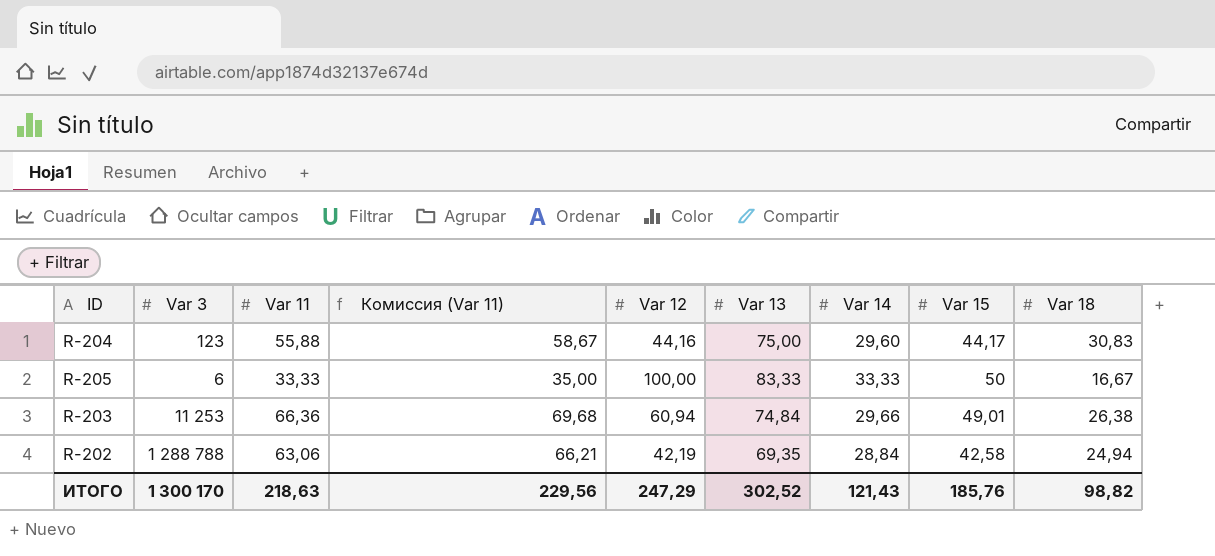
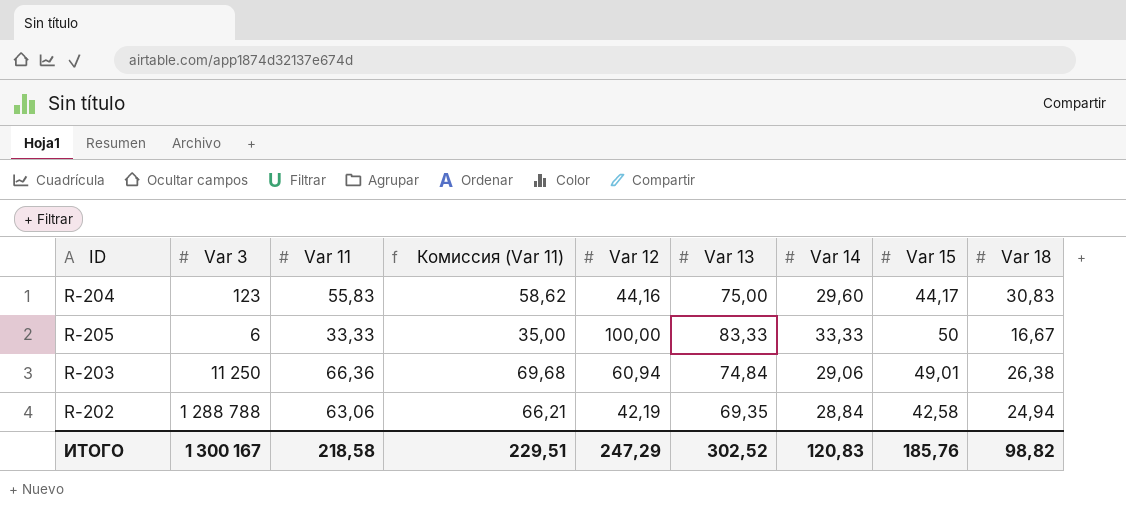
R-204 | Var 11: 55,88 -> 55,83
R-204 | Комиссия (Var 11): 58,67 -> 58,62
R-203 | Var 3: 11 253 -> 11 250
R-203 | Var 14: 29,66 -> 29,06
ИТОГО | Var 3: 1 300 170 -> 1 300 167
ИТОГО | Var 11: 218,63 -> 218,58
ИТОГО | Комиссия (Var 11): 229,56 -> 229,51
ИТОГО | Var 14: 121,43 -> 120,83

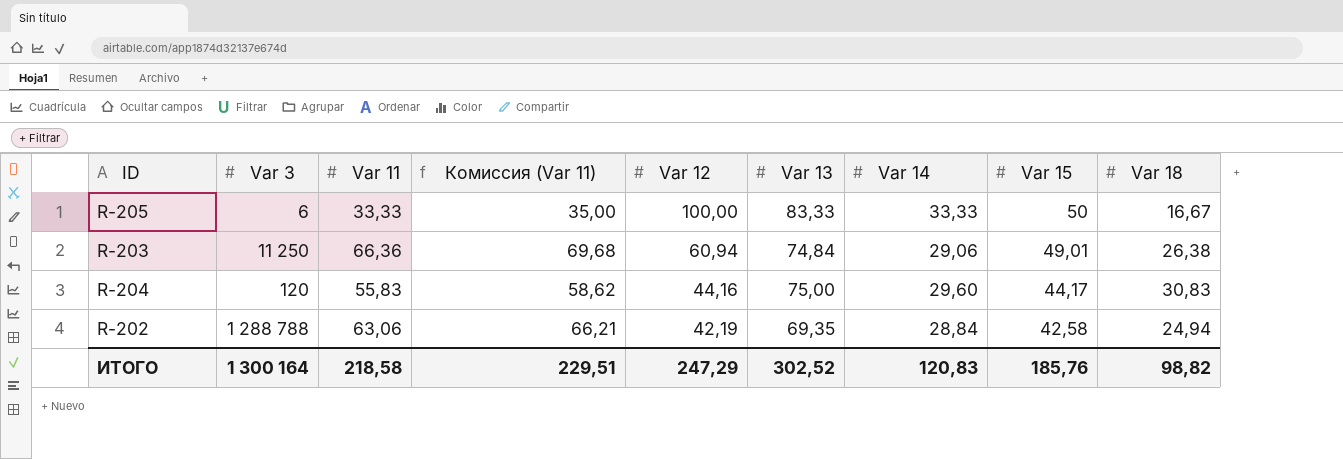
row order: none -> Var 12 descending
R-204 | Var 3: 123 -> 120
ИТОГО | Var 3: 1 300 167 -> 1 300 164

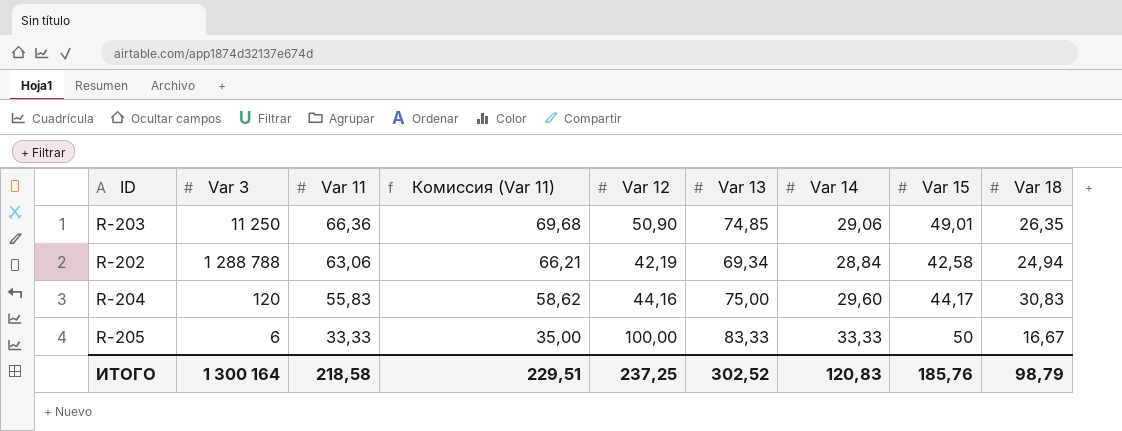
row order: Var 12 descending -> Var 11 descending
R-203 | Var 12: 60,94 -> 50,90
R-203 | Var 13: 74,84 -> 74,85
R-203 | Var 18: 26,38 -> 26,35
R-202 | Var 13: 69,35 -> 69,34
ИТОГО | Var 12: 247,29 -> 237,25
ИТОГО | Var 18: 98,82 -> 98,79

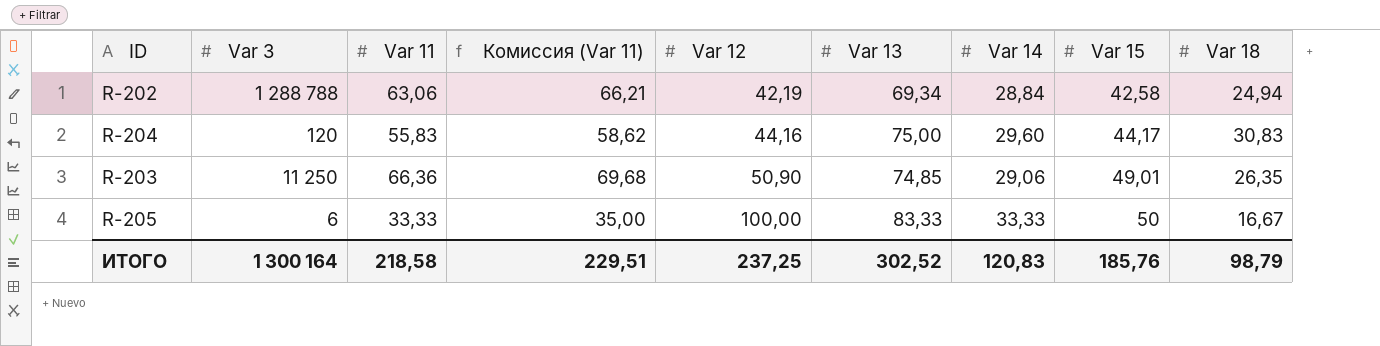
row order: Var 11 descending -> Var 12 ascending

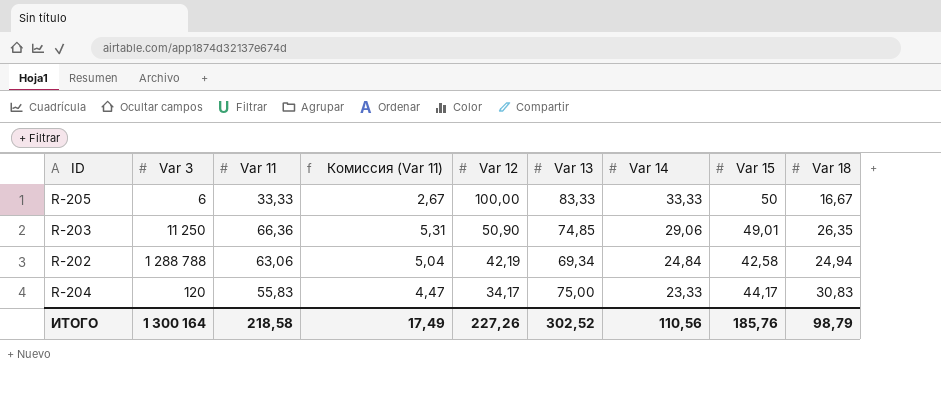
row order: Var 12 ascending -> Var 12 descending
column Комиссия (Var 11) | formula: [Var 11] * 1,05 -> [Var 11] * 0,08
R-202 | Var 14: 28,84 -> 24,84
R-204 | Var 12: 44,16 -> 34,17
R-204 | Var 14: 29,60 -> 23,33
ИТОГО | Комиссия (Var 11): 229,51 -> 17,49
ИТОГО | Var 12: 237,25 -> 227,26
ИТОГО | Var 14: 120,83 -> 110,56

